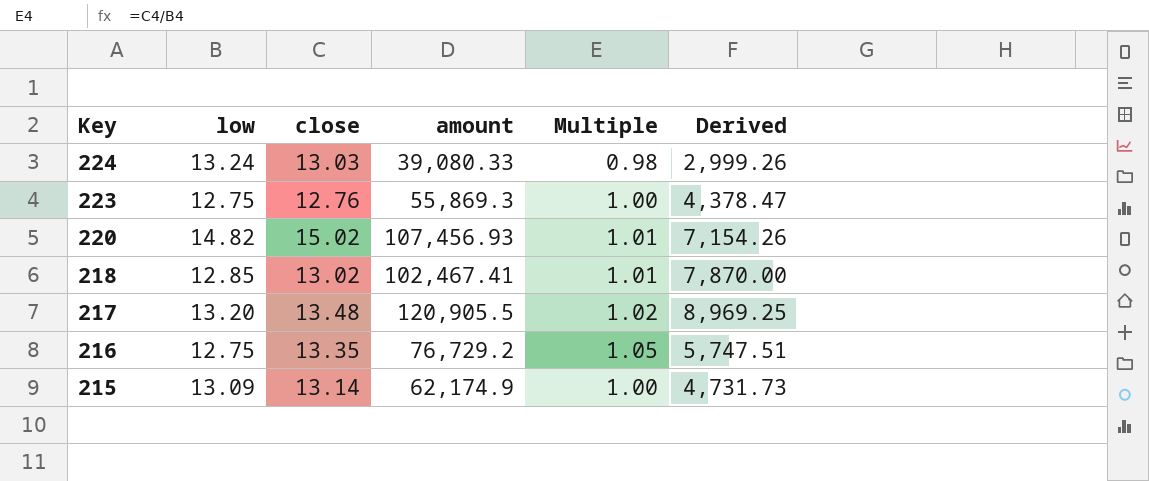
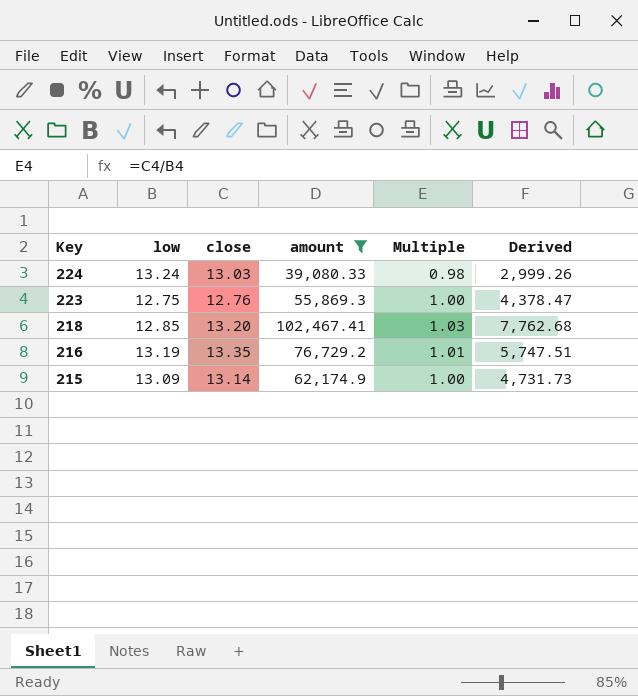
filter: none -> amount <= 102,467.41
218 | close: 13.02 -> 13.20
218 | Multiple: 1.01 -> 1.03
218 | Derived: 7,870.00 -> 7,762.68
216 | low: 12.75 -> 13.19
216 | Multiple: 1.05 -> 1.01

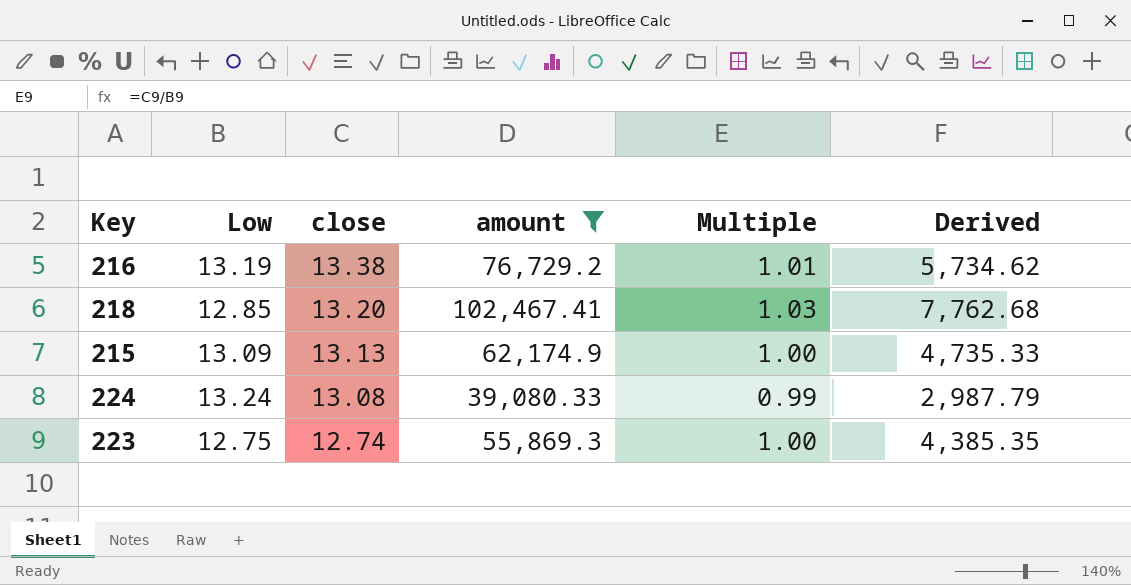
row order: Key descending -> close descending
column name: low -> Low
216 | close: 13.35 -> 13.38
216 | Derived: 5,747.51 -> 5,734.62
215 | close: 13.14 -> 13.13
215 | Derived: 4,731.73 -> 4,735.33
224 | close: 13.03 -> 13.08
224 | Multiple: 0.98 -> 0.99
224 | Derived: 2,999.26 -> 2,987.79
223 | close: 12.76 -> 12.74
223 | Derived: 4,378.47 -> 4,385.35

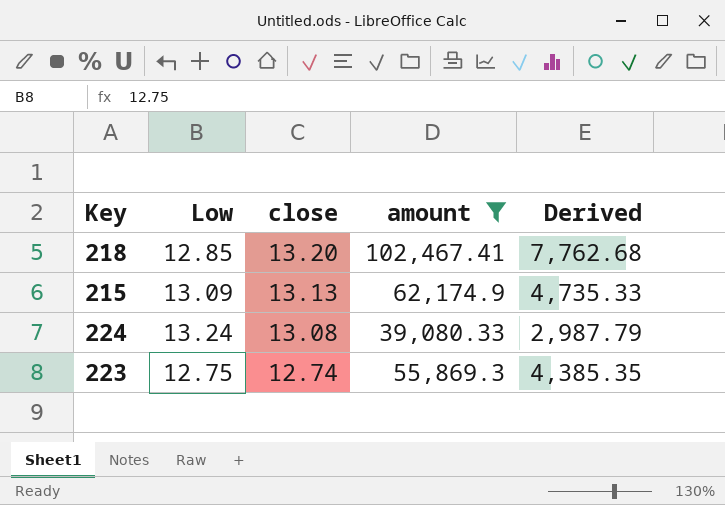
column Multiple | formula: [close] / [Low] -> none
row 216: 13.19 | 13.38 | 76,729.2 | 1.01 | 5,734.62 -> none

